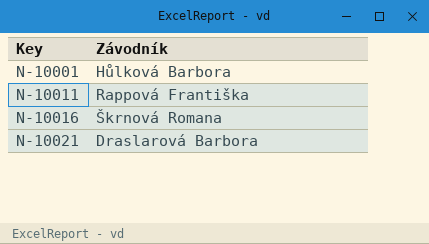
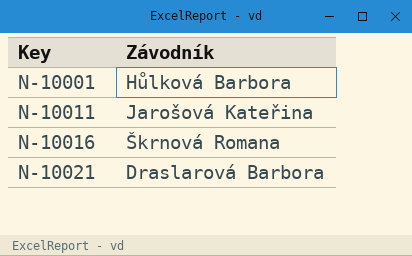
N-10011 | Závodník: Rappová Františka -> Jarošová Kateřina

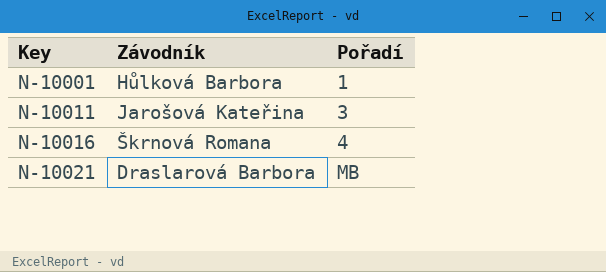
column Pořadí | position: none -> 3

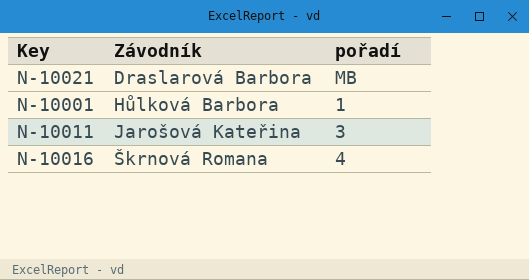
row order: Key ascending -> Závodník ascending
column name: Pořadí -> pořadí

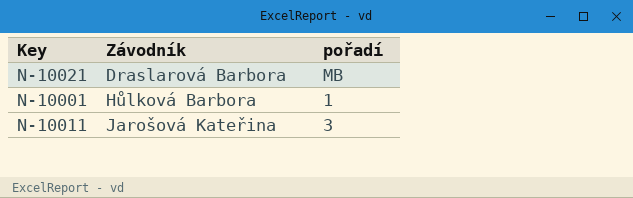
row N-10016: Škrnová Romana | 4 -> none

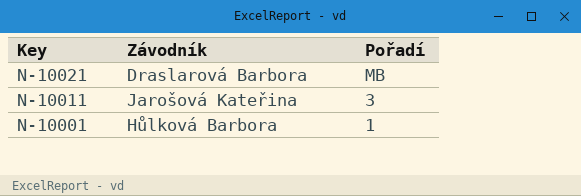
row order: Závodník ascending -> Key descending
column name: pořadí -> Pořadí

